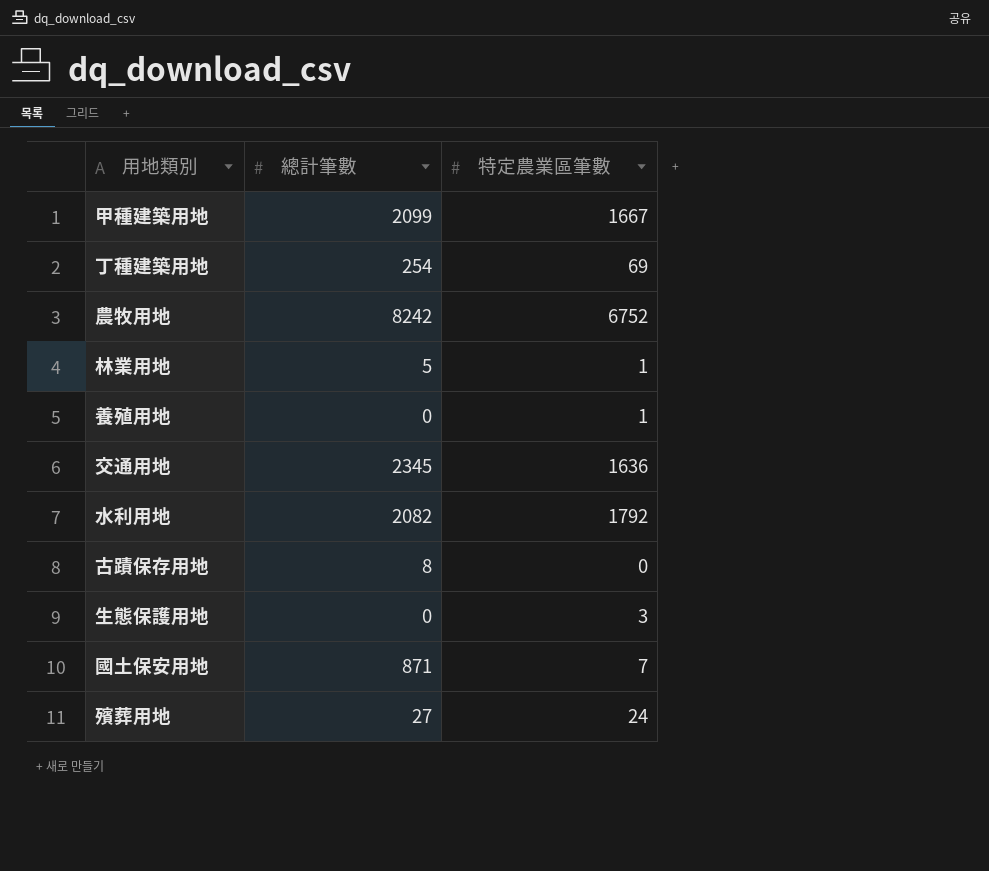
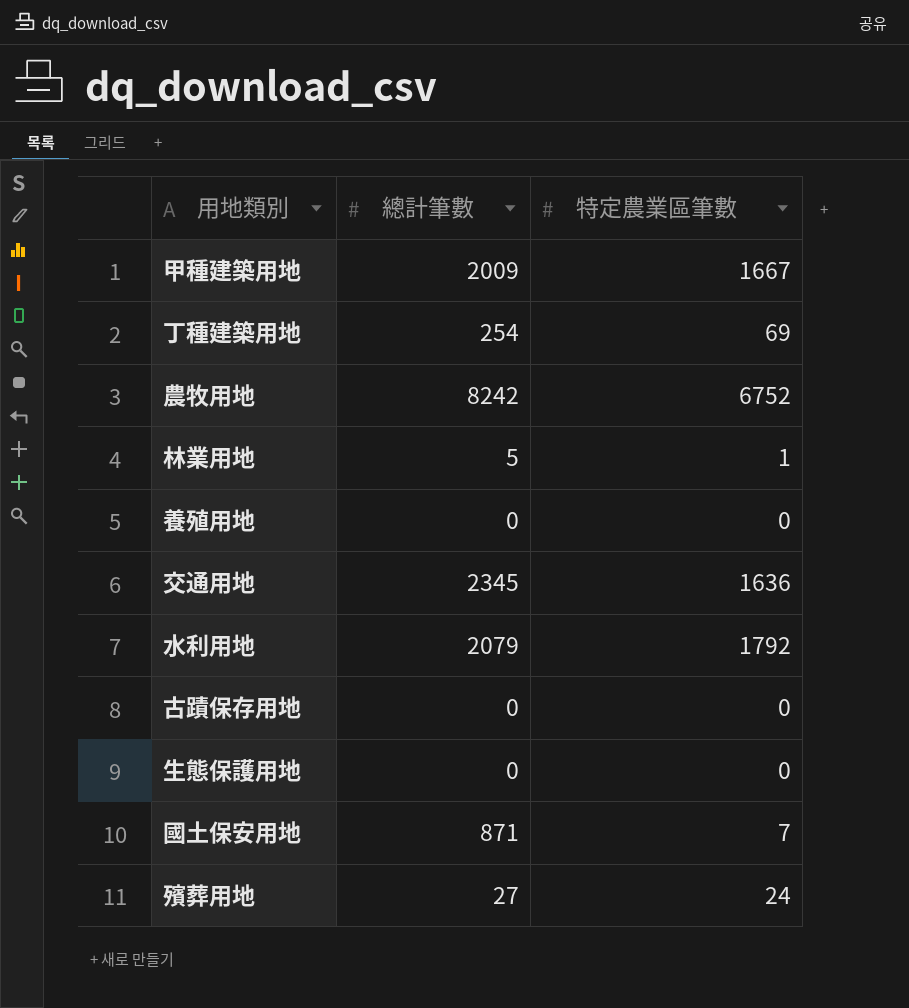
甲種建築用地 | 總計筆數: 2099 -> 2009
養殖用地 | 特定農業區筆數: 1 -> 0
水利用地 | 總計筆數: 2082 -> 2079
古蹟保存用地 | 總計筆數: 8 -> 0
生態保護用地 | 特定農業區筆數: 3 -> 0

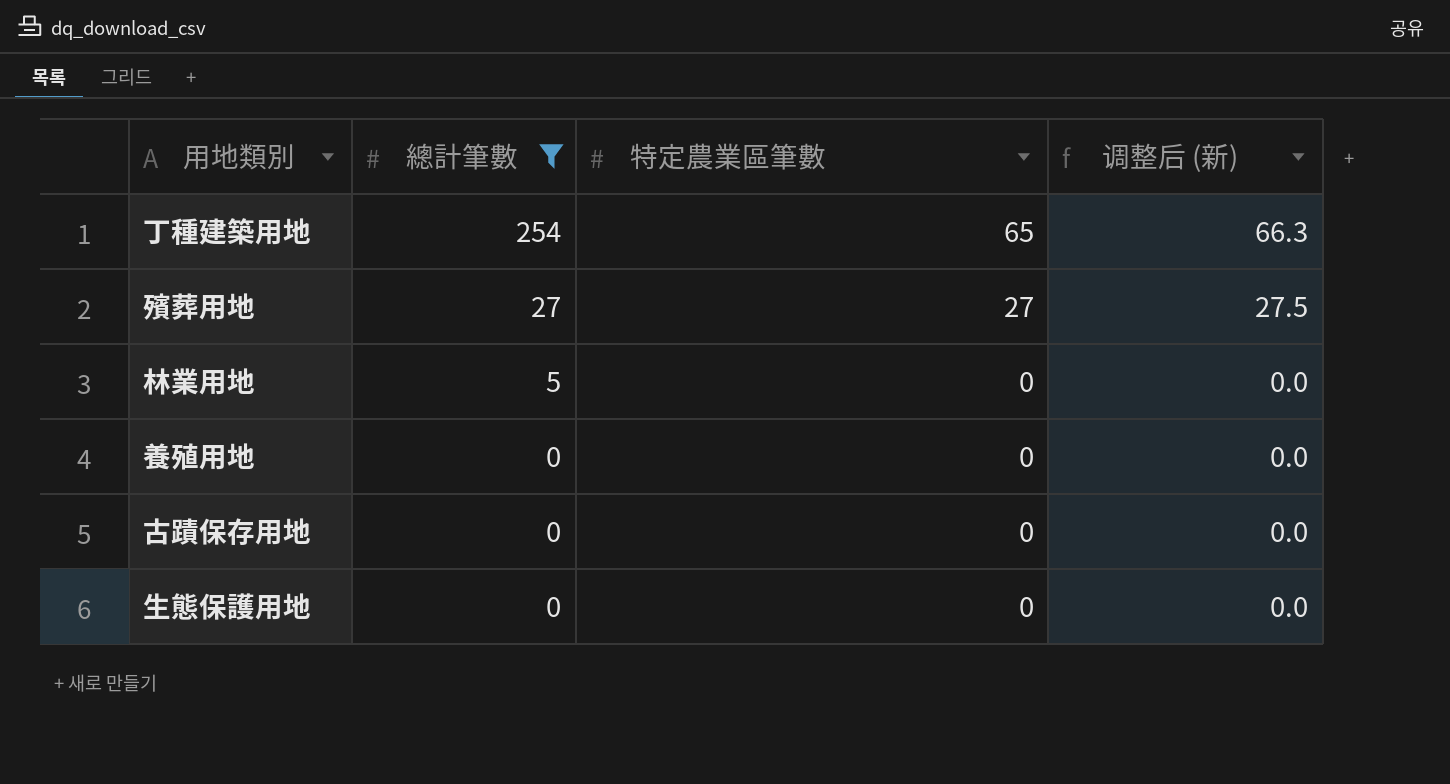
filter: none -> 總計筆數 <= 254
row order: none -> 總計筆數 descending
column 调整后 (新) | formula: none -> [特定農業區筆數] * 1.02
丁種建築用地 | 特定農業區筆數: 69 -> 65
殯葬用地 | 特定農業區筆數: 24 -> 27
林業用地 | 特定農業區筆數: 1 -> 0

